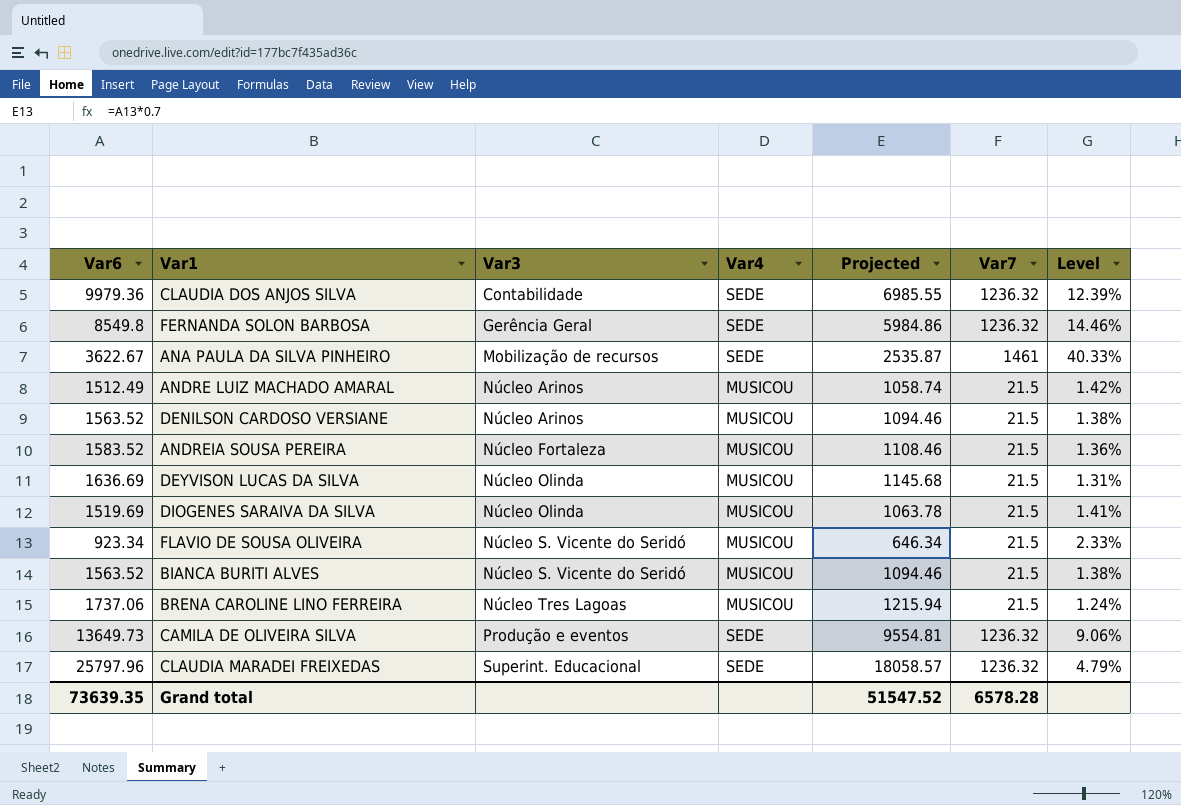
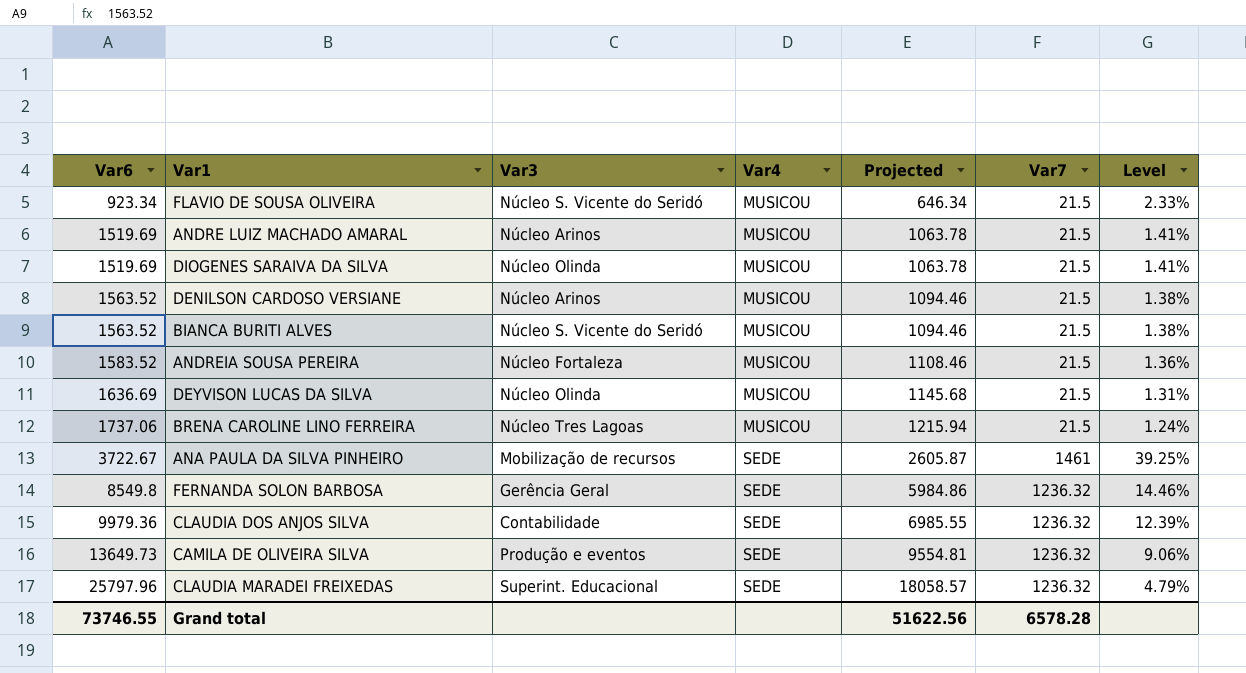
row order: Var3 ascending -> Var6 ascending
ANDRE LUIZ MACHADO AMARAL | Var6: 1512.49 -> 1519.69
ANDRE LUIZ MACHADO AMARAL | Projected: 1058.74 -> 1063.78
ANDRE LUIZ MACHADO AMARAL | Level: 1.42% -> 1.41%
ANA PAULA DA SILVA PINHEIRO | Var6: 3622.67 -> 3722.67
ANA PAULA DA SILVA PINHEIRO | Projected: 2535.87 -> 2605.87
ANA PAULA DA SILVA PINHEIRO | Level: 40.33% -> 39.25%
Grand total | Var6: 73639.35 -> 73746.55
Grand total | Projected: 51547.52 -> 51622.56

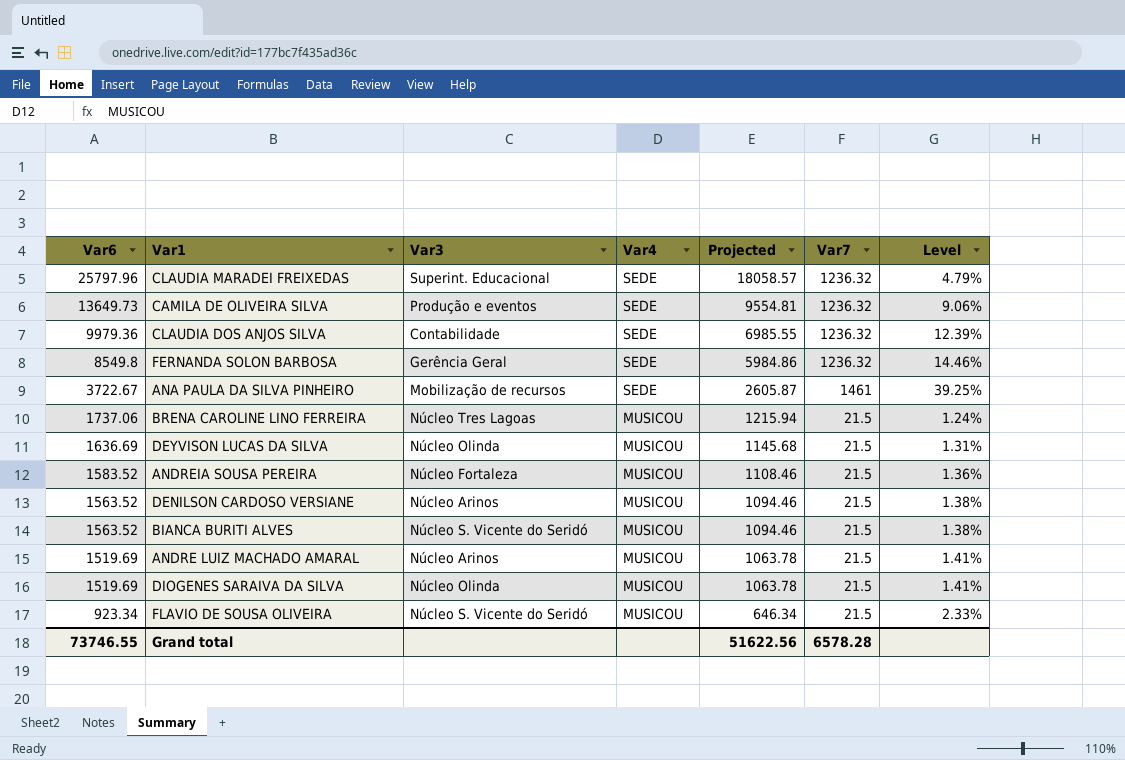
row order: Var6 ascending -> Var6 descending

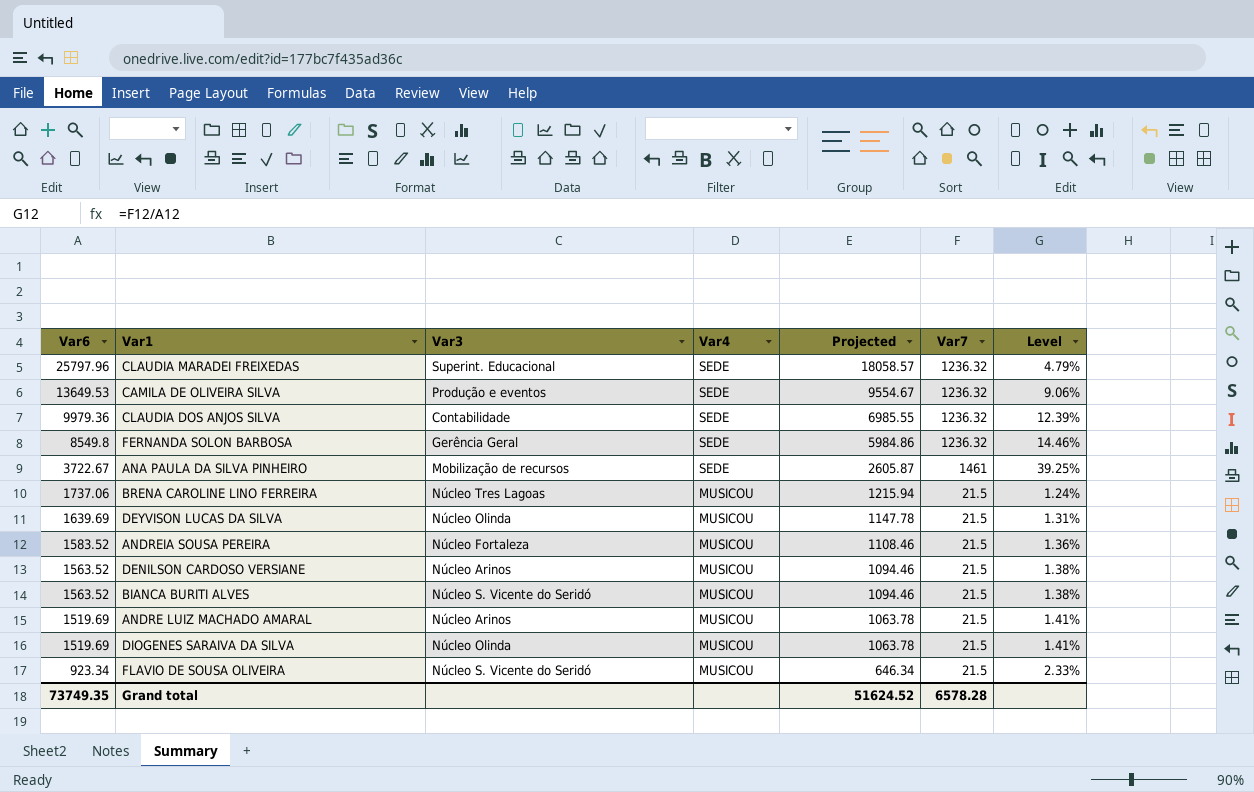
CAMILA DE OLIVEIRA SILVA | Var6: 13649.73 -> 13649.53
CAMILA DE OLIVEIRA SILVA | Projected: 9554.81 -> 9554.67
DEYVISON LUCAS DA SILVA | Var6: 1636.69 -> 1639.69
DEYVISON LUCAS DA SILVA | Projected: 1145.68 -> 1147.78
Grand total | Var6: 73746.55 -> 73749.35
Grand total | Projected: 51622.56 -> 51624.52

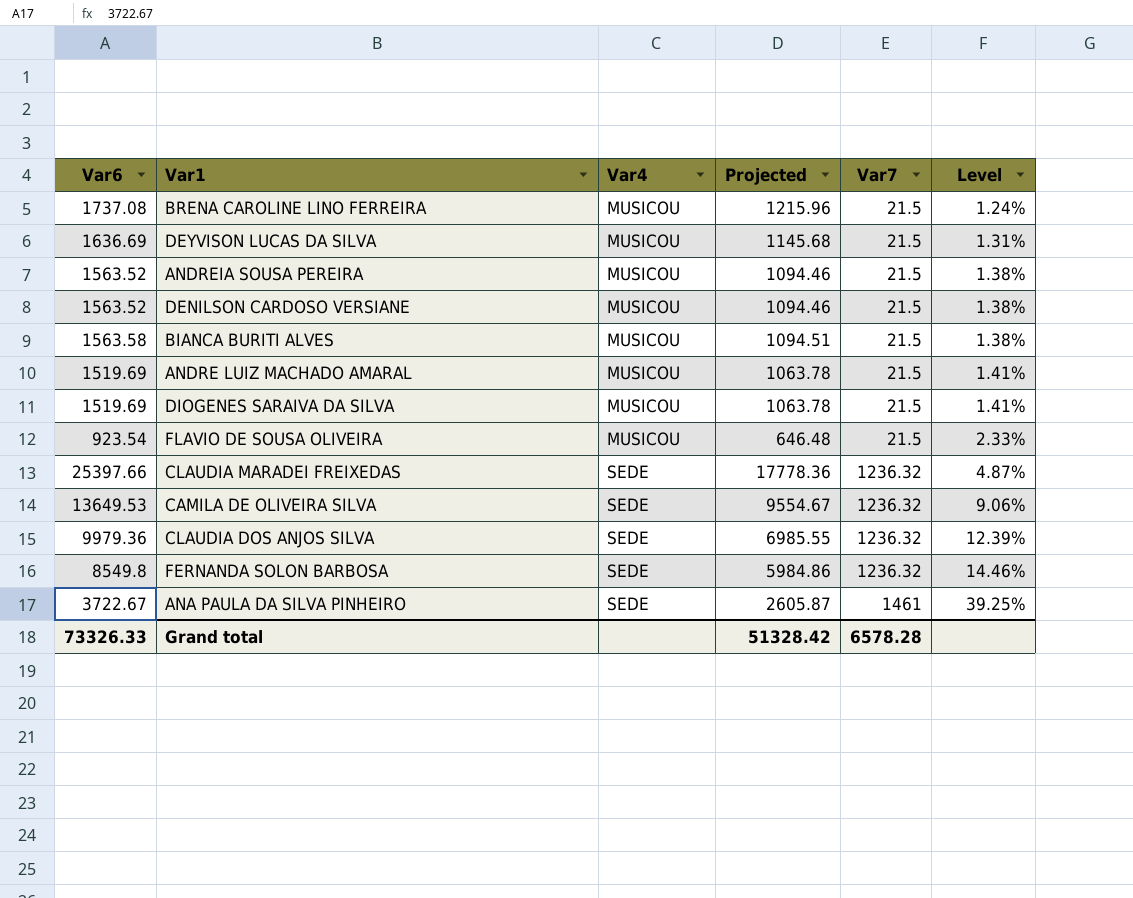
row order: Var6 descending -> Var4 ascending
column Var3 | position: 3 -> none
BRENA CAROLINE LINO FERREIRA | Var6: 1737.06 -> 1737.08
BRENA CAROLINE LINO FERREIRA | Projected: 1215.94 -> 1215.96
DEYVISON LUCAS DA SILVA | Var6: 1639.69 -> 1636.69
DEYVISON LUCAS DA SILVA | Projected: 1147.78 -> 1145.68
ANDREIA SOUSA PEREIRA | Var6: 1583.52 -> 1563.52
ANDREIA SOUSA PEREIRA | Projected: 1108.46 -> 1094.46
ANDREIA SOUSA PEREIRA | Level: 1.36% -> 1.38%
BIANCA BURITI ALVES | Var6: 1563.52 -> 1563.58
BIANCA BURITI ALVES | Projected: 1094.46 -> 1094.51
FLAVIO DE SOUSA OLIVEIRA | Var6: 923.34 -> 923.54
FLAVIO DE SOUSA OLIVEIRA | Projected: 646.34 -> 646.48
CLAUDIA MARADEI FREIXEDAS | Var6: 25797.96 -> 25397.66
CLAUDIA MARADEI FREIXEDAS | Projected: 18058.57 -> 17778.36
CLAUDIA MARADEI FREIXEDAS | Level: 4.79% -> 4.87%
Grand total | Var6: 73749.35 -> 73326.33
Grand total | Projected: 51624.52 -> 51328.42

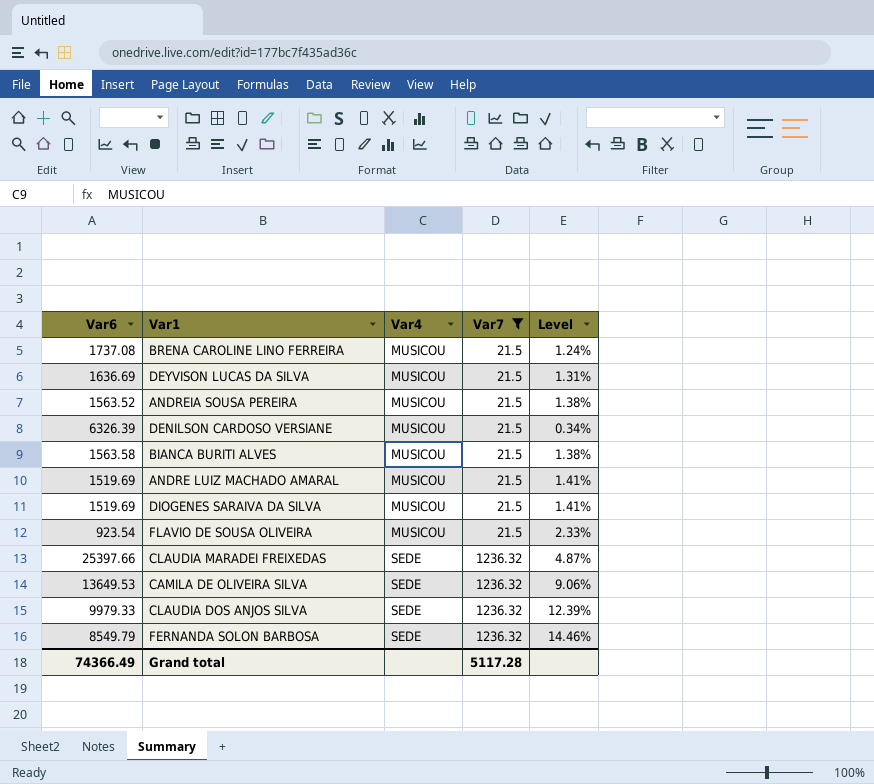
filter: none -> Var7 != 1461
column Projected | formula: [Var6] * 0.7 -> none
DENILSON CARDOSO VERSIANE | Var6: 1563.52 -> 6326.39
DENILSON CARDOSO VERSIANE | Level: 1.38% -> 0.34%
CLAUDIA DOS ANJOS SILVA | Var6: 9979.36 -> 9979.33
FERNANDA SOLON BARBOSA | Var6: 8549.8 -> 8549.79
Grand total | Var6: 73326.33 -> 74366.49
Grand total | Var7: 6578.28 -> 5117.28

